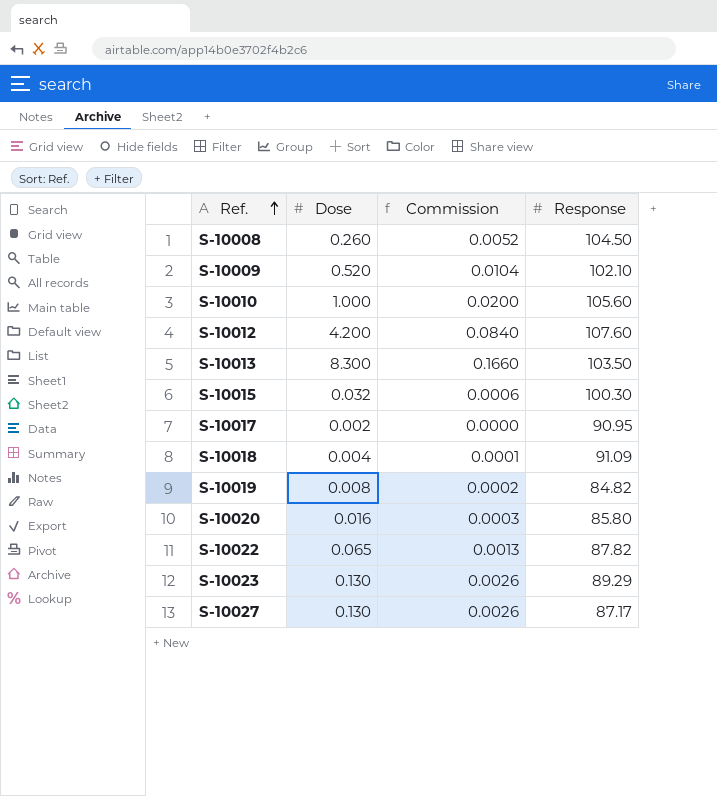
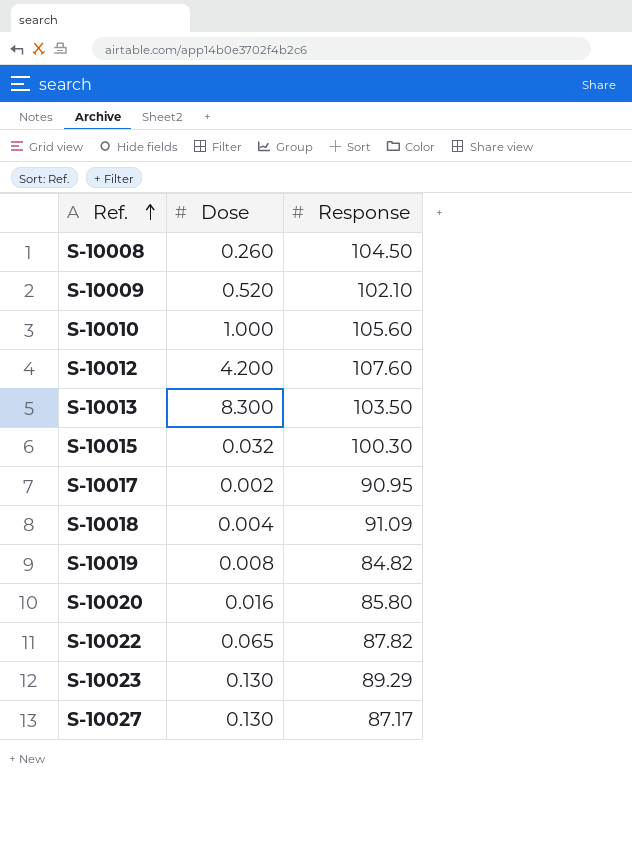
column Commission | formula: [Dose] * 0.02 -> none

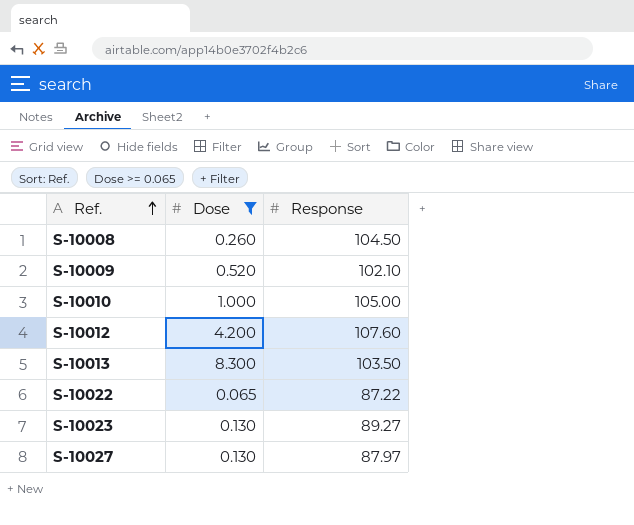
filter: none -> Dose >= 0.065
S-10010 | Response: 105.60 -> 105.00
S-10022 | Response: 87.82 -> 87.22
S-10023 | Response: 89.29 -> 89.27
S-10027 | Response: 87.17 -> 87.97

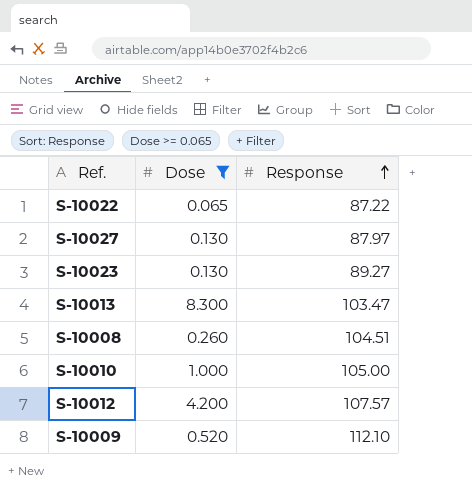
row order: Ref. ascending -> Response ascending
S-10013 | Response: 103.50 -> 103.47
S-10008 | Response: 104.50 -> 104.51
S-10012 | Response: 107.60 -> 107.57
S-10009 | Response: 102.10 -> 112.10

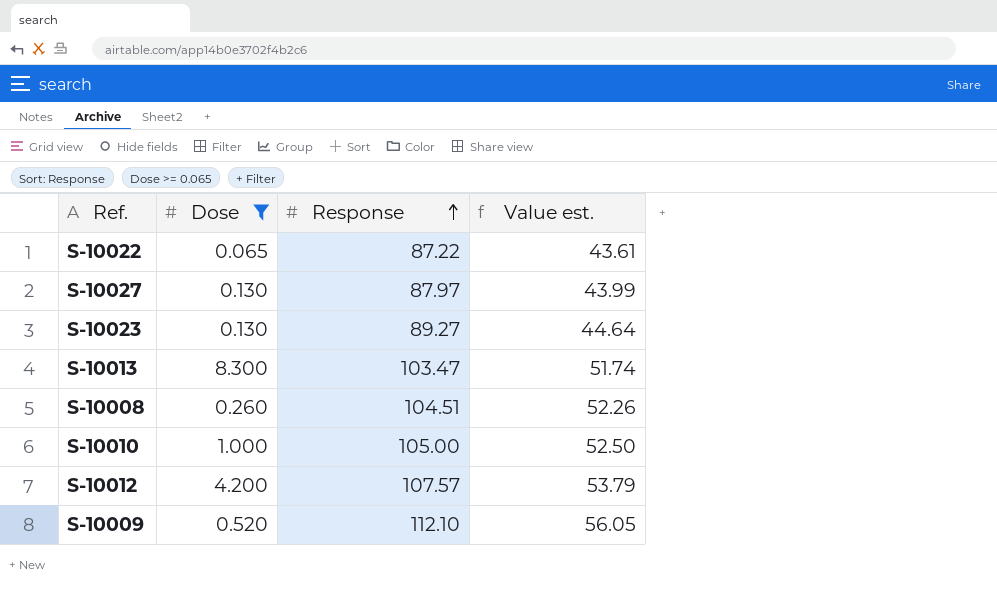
column Value est. | formula: none -> [Response] * 0.5

